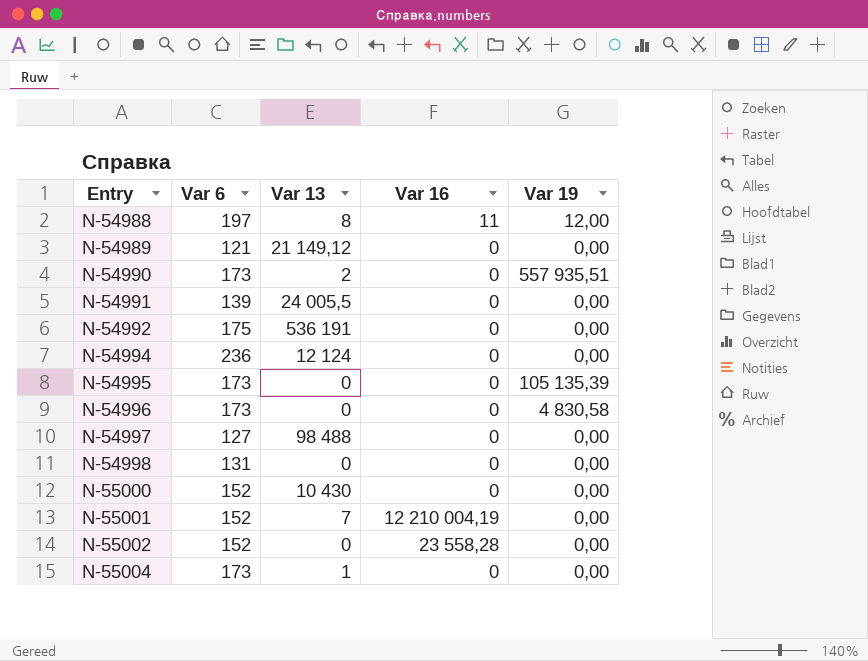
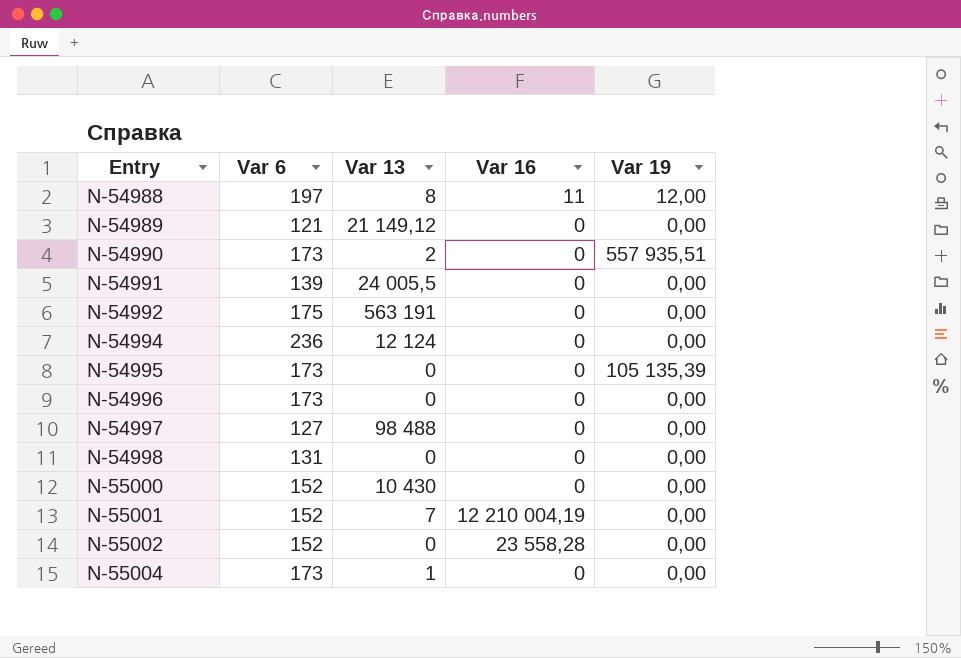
N-54992 | Var 13: 536 191 -> 563 191
N-54996 | Var 19: 4 830,58 -> 0,00

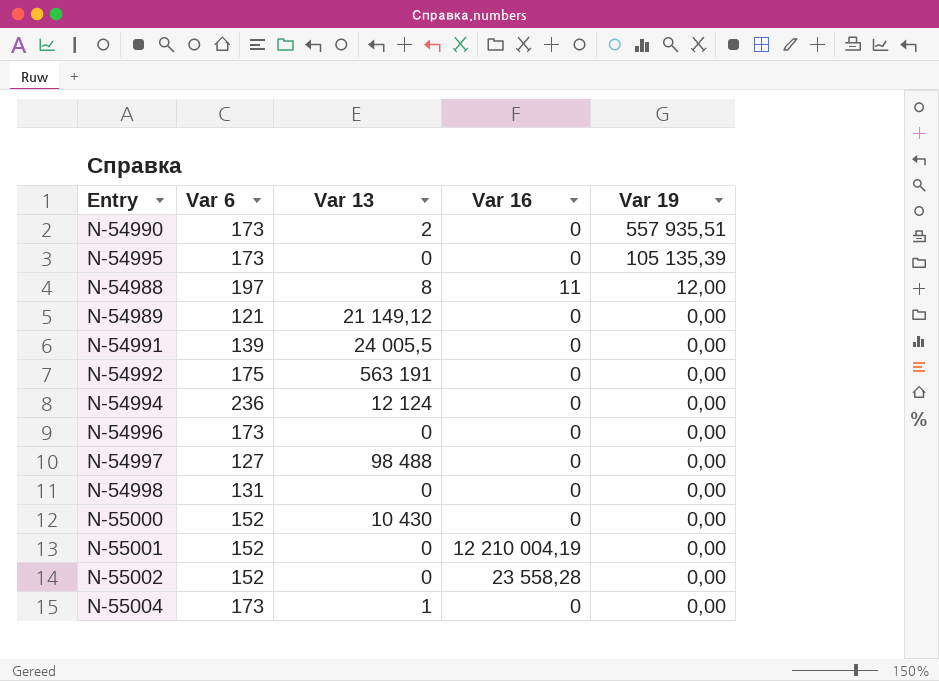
row order: Entry ascending -> Var 19 descending
N-55001 | Var 13: 7 -> 0

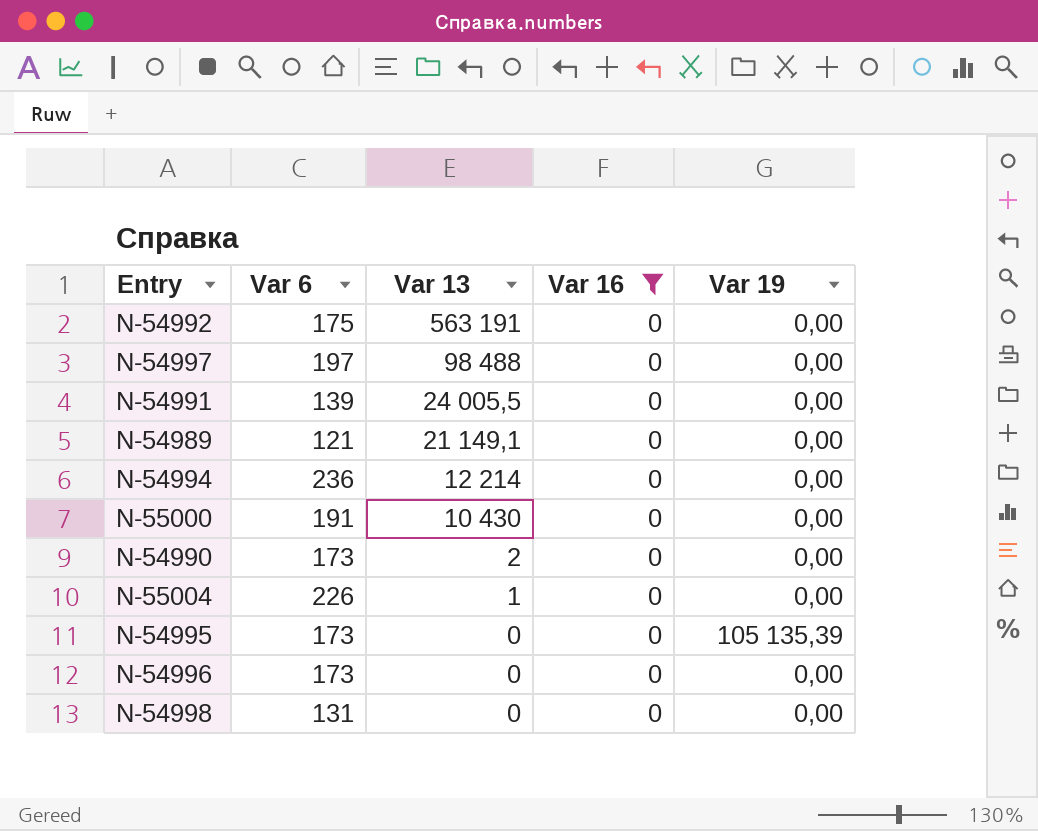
filter: none -> Var 16 = 0
row order: Var 19 descending -> Var 13 descending
N-54997 | Var 6: 127 -> 197
N-54989 | Var 13: 21 149,12 -> 21 149,1
N-54994 | Var 13: 12 124 -> 12 214
N-55000 | Var 6: 152 -> 191
N-54990 | Var 19: 557 935,51 -> 0,00
N-55004 | Var 6: 173 -> 226

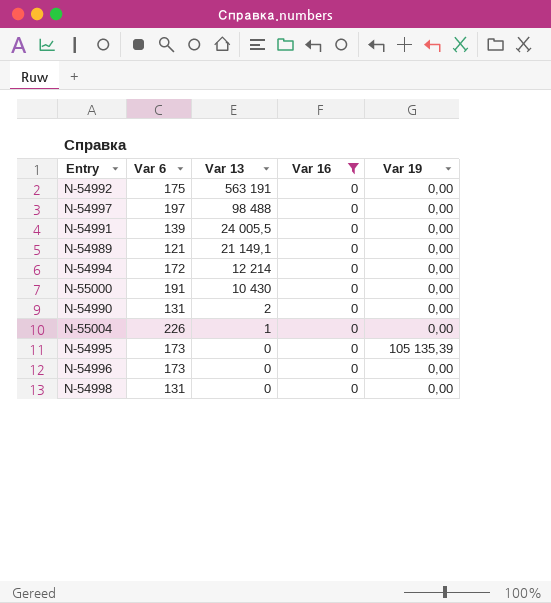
N-54994 | Var 6: 236 -> 172
N-54990 | Var 6: 173 -> 131

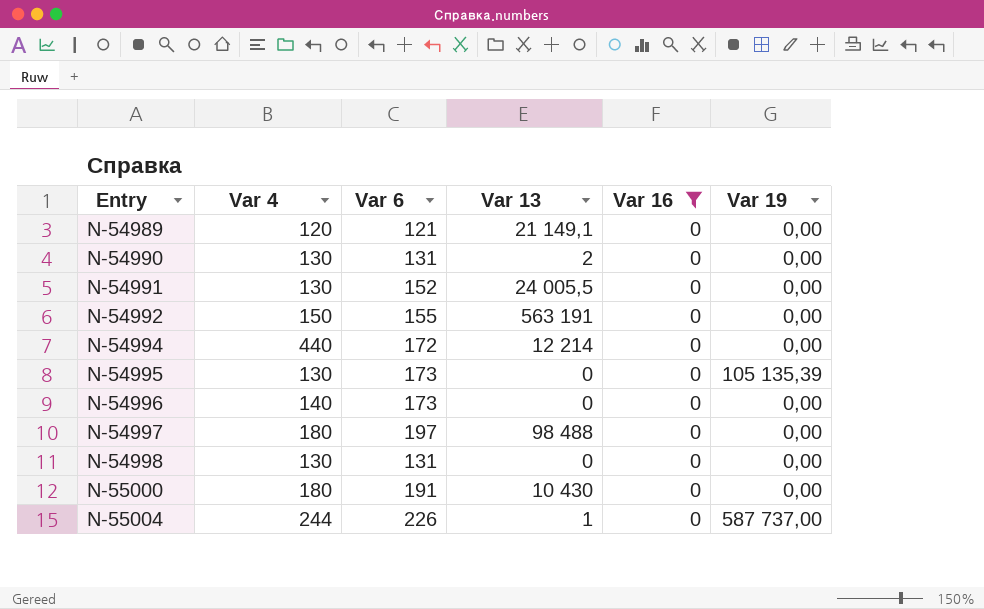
row order: Var 13 descending -> Entry ascending
column Var 4 | position: none -> 2
N-54991 | Var 6: 139 -> 152
N-54992 | Var 6: 175 -> 155
N-55004 | Var 19: 0,00 -> 587 737,00

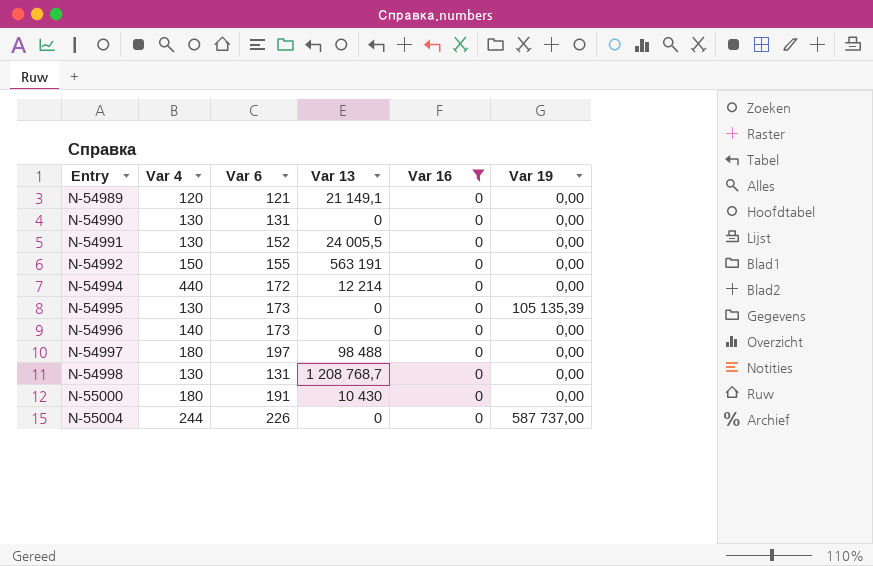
N-54990 | Var 13: 2 -> 0
N-54998 | Var 13: 0 -> 1 208 768,7
N-55004 | Var 13: 1 -> 0

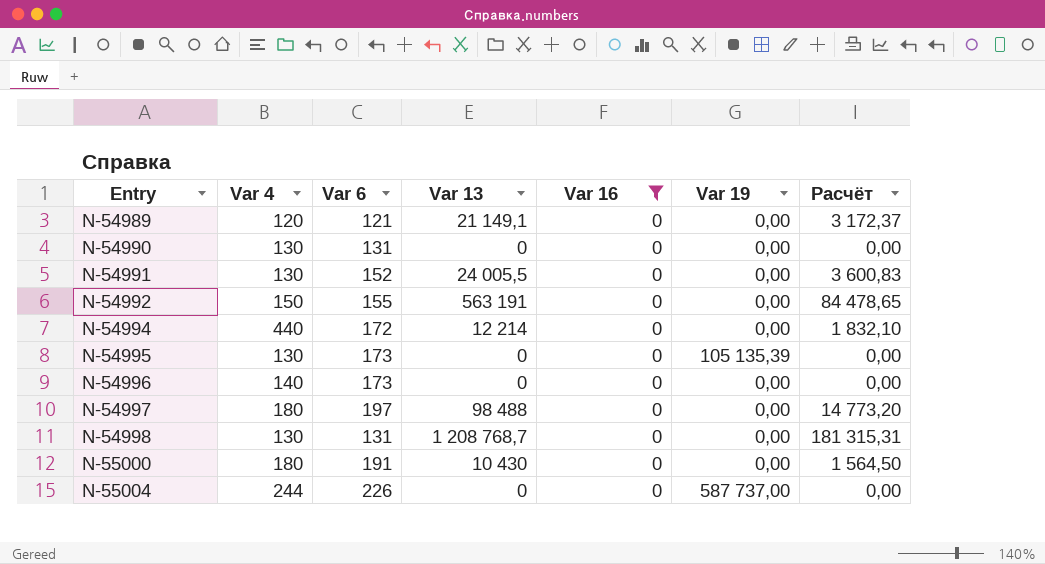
column Расчёт | formula: none -> [Var 13] * 0,15

